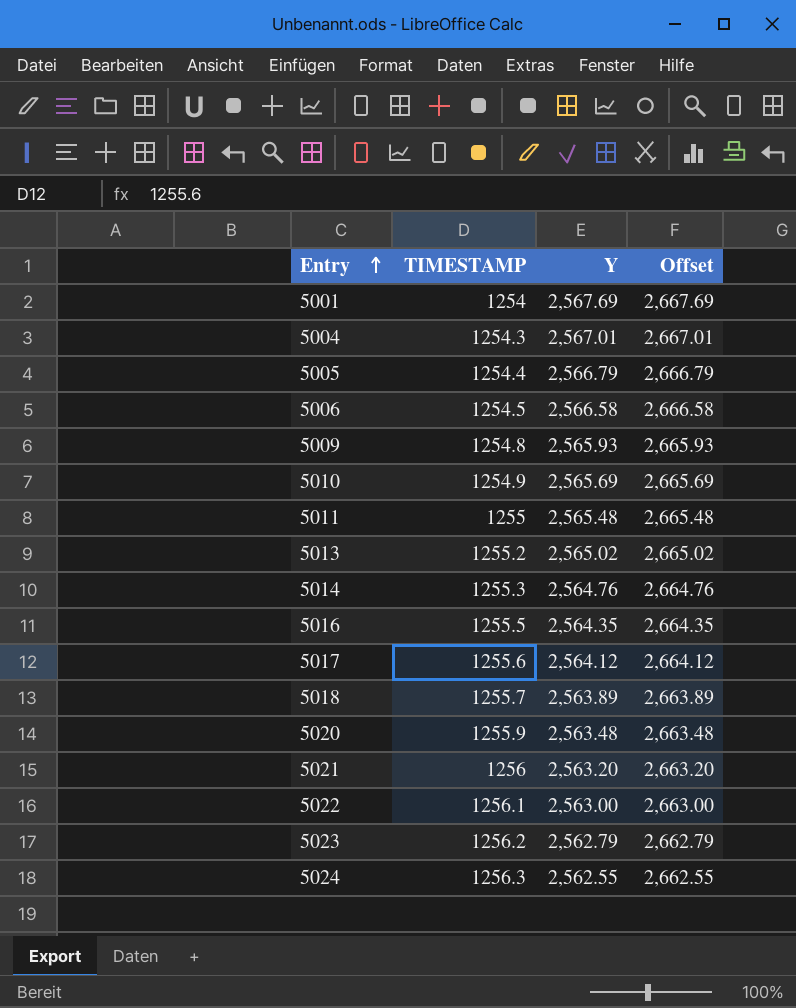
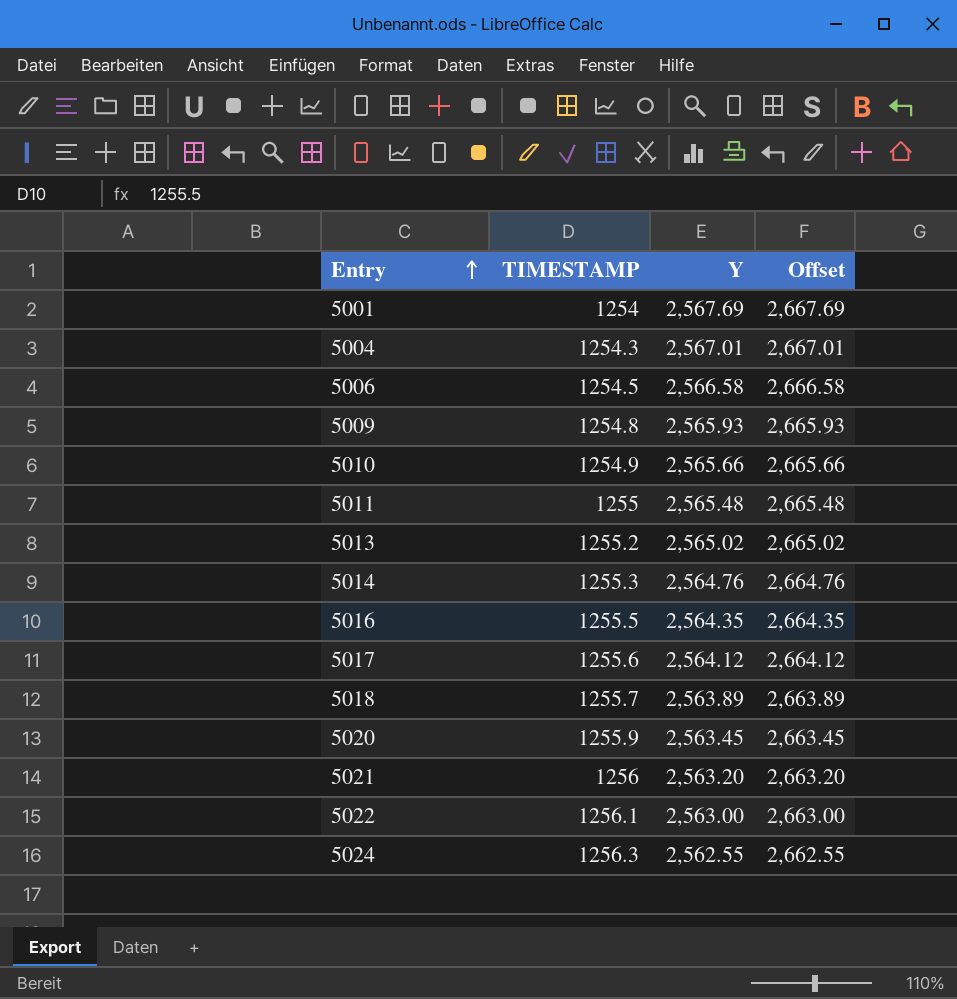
row 5005: 1254.4 | 2,566.79 | 2,666.79 -> none
row 5023: 1256.2 | 2,562.79 | 2,662.79 -> none
5010 | Y: 2,565.69 -> 2,565.66
5010 | Offset: 2,665.69 -> 2,665.66
5020 | Y: 2,563.48 -> 2,563.45
5020 | Offset: 2,663.48 -> 2,663.45

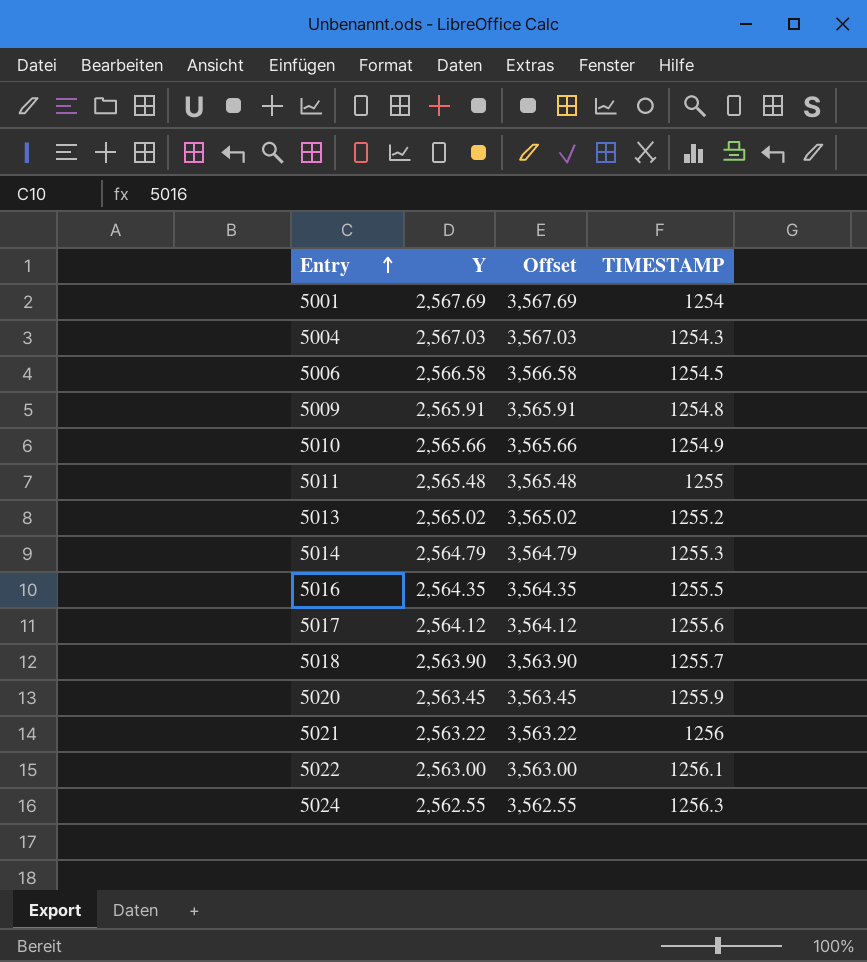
column Offset | formula: [Y] + 100 -> [Y] + 1000
column TIMESTAMP | position: 2 -> 4
5004 | Y: 2,567.01 -> 2,567.03
5009 | Y: 2,565.93 -> 2,565.91
5014 | Y: 2,564.76 -> 2,564.79
5018 | Y: 2,563.89 -> 2,563.90
5021 | Y: 2,563.20 -> 2,563.22

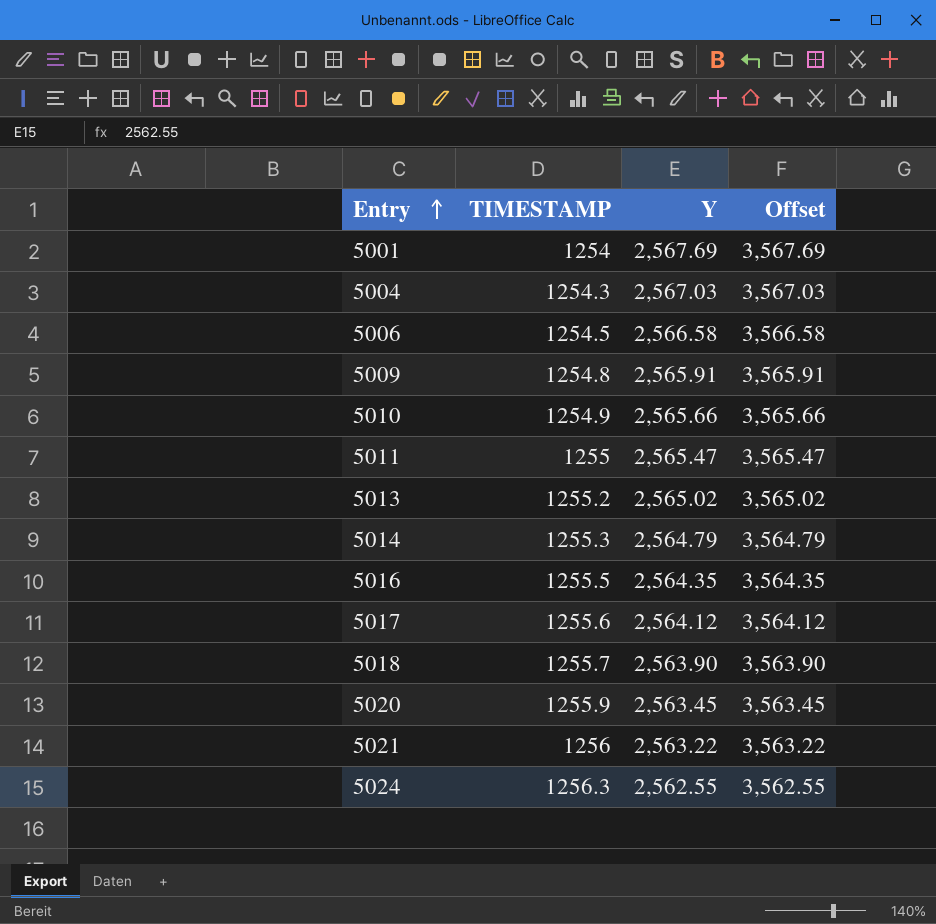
column TIMESTAMP | position: 4 -> 2
row 5022: 2,563.00 | 3,563.00 | 1256.1 -> none
5011 | Y: 2,565.48 -> 2,565.47
5011 | Offset: 3,565.48 -> 3,565.47

